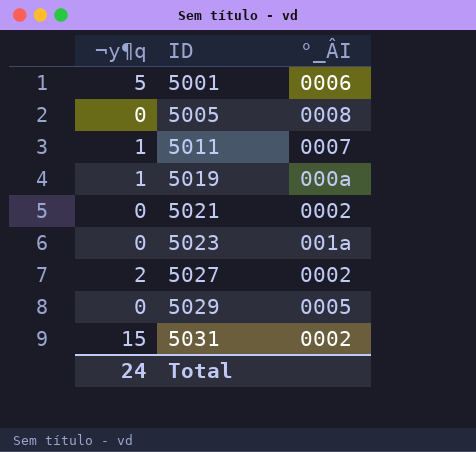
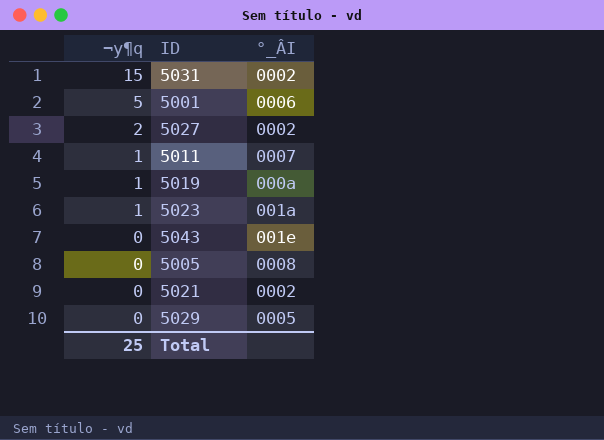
row order: ID ascending -> ¬y¶q descending
5023 | ¬y¶q: 0 -> 1
row 5043: none -> 0 | 001e
Total | ¬y¶q: 24 -> 25

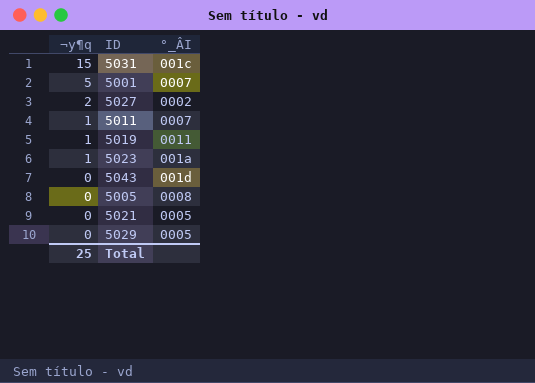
5031 | °_ÂI: 0002 -> 001c
5001 | °_ÂI: 0006 -> 0007
5019 | °_ÂI: 000a -> 0011
5043 | °_ÂI: 001e -> 001d
5021 | °_ÂI: 0002 -> 0005

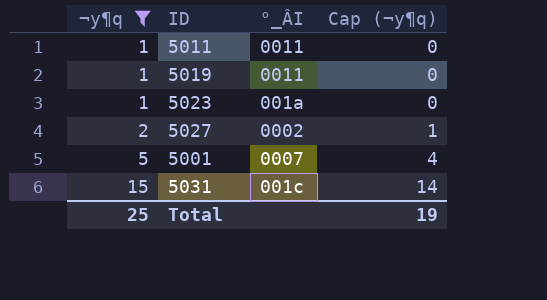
filter: none -> ¬y¶q != 0
row order: ¬y¶q descending -> ¬y¶q ascending
column Cap (¬y¶q) | formula: none -> [¬y¶q] - 1
5011 | °_ÂI: 0007 -> 0011

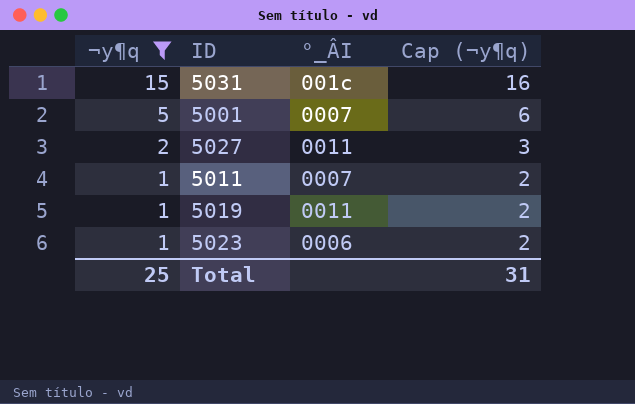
row order: ¬y¶q ascending -> ¬y¶q descending
column Cap (¬y¶q) | formula: [¬y¶q] - 1 -> [¬y¶q] + 1
5027 | °_ÂI: 0002 -> 0011
5011 | °_ÂI: 0011 -> 0007
5023 | °_ÂI: 001a -> 0006
Total | Cap (¬y¶q): 19 -> 31

